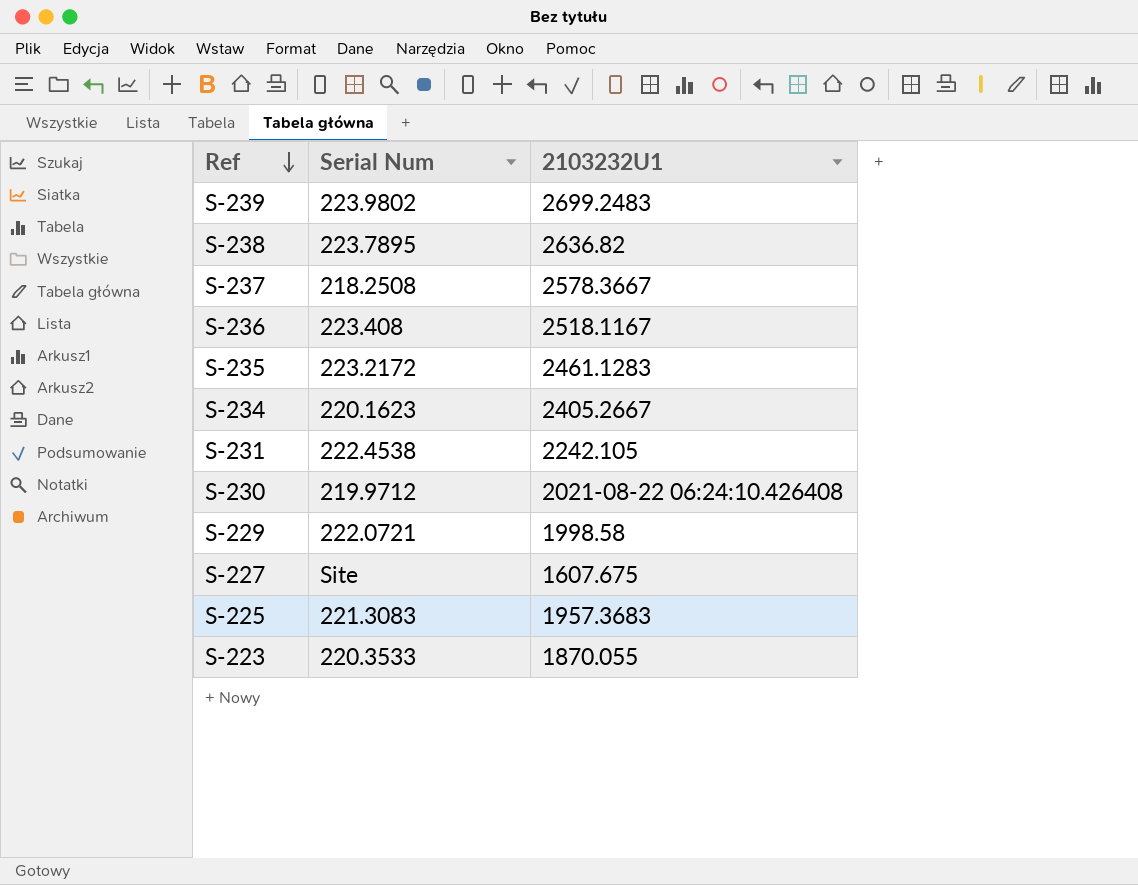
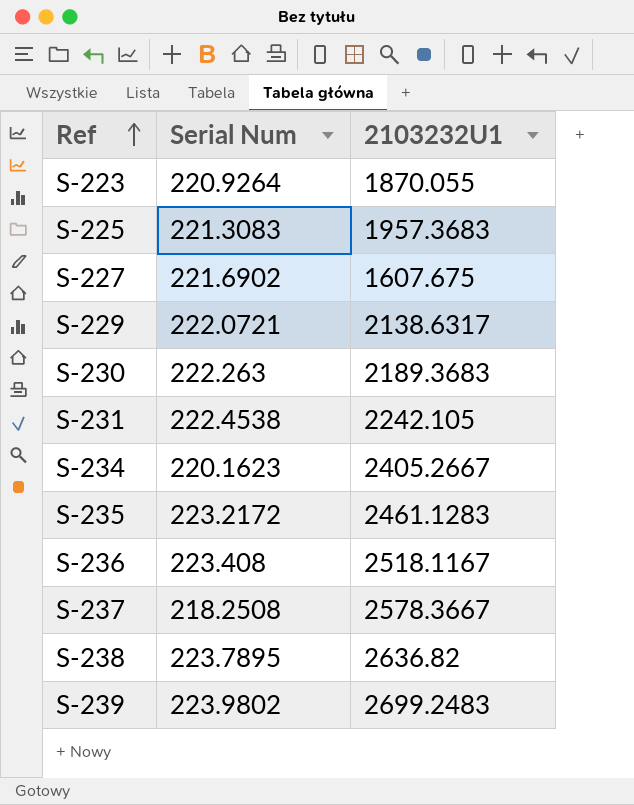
row order: Ref descending -> Ref ascending
S-223 | Serial Num: 220.3533 -> 220.9264
S-227 | Serial Num: Site -> 221.6902
S-229 | 2103232U1: 1998.58 -> 2138.6317
S-230 | Serial Num: 219.9712 -> 222.263
S-230 | 2103232U1: 2021-08-22 06:24:10.426408 -> 2189.3683

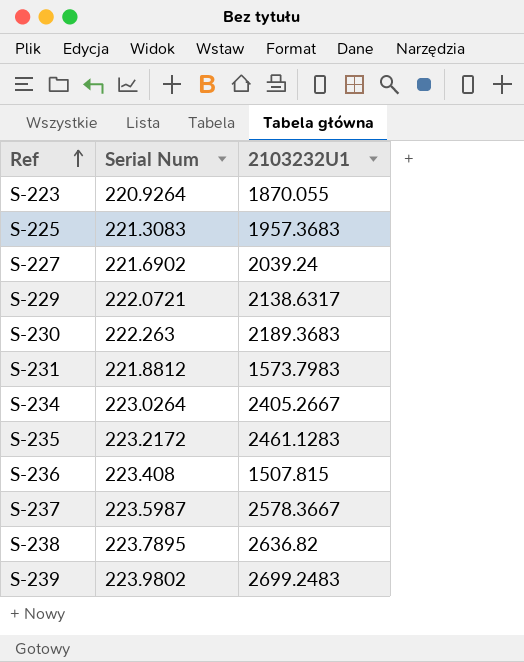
S-227 | 2103232U1: 1607.675 -> 2039.24
S-231 | Serial Num: 222.4538 -> 221.8812
S-231 | 2103232U1: 2242.105 -> 1573.7983
S-234 | Serial Num: 220.1623 -> 223.0264
S-236 | 2103232U1: 2518.1167 -> 1507.815
S-237 | Serial Num: 218.2508 -> 223.5987

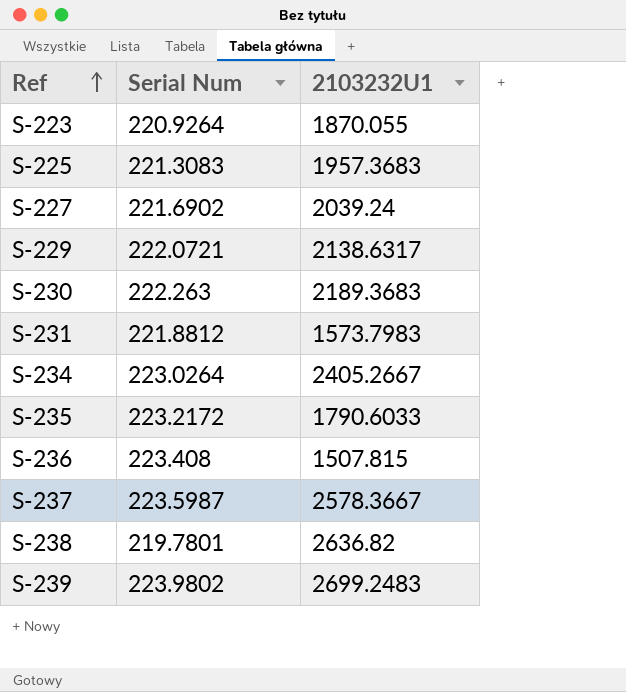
S-235 | 2103232U1: 2461.1283 -> 1790.6033
S-238 | Serial Num: 223.7895 -> 219.7801

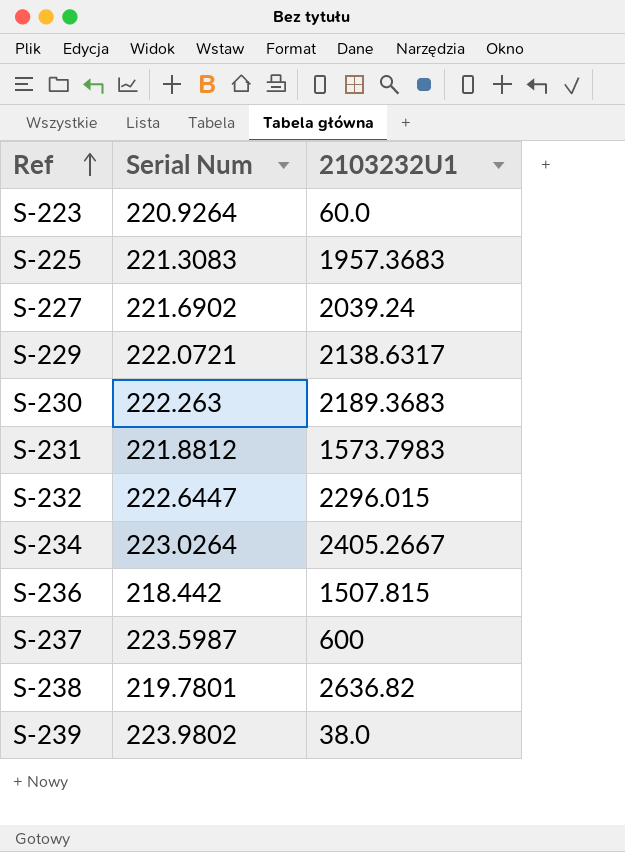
row S-235: 223.2172 | 1790.6033 -> none
S-223 | 2103232U1: 1870.055 -> 60.0
row S-232: none -> 222.6447 | 2296.015
S-236 | Serial Num: 223.408 -> 218.442
S-237 | 2103232U1: 2578.3667 -> 600
S-239 | 2103232U1: 2699.2483 -> 38.0

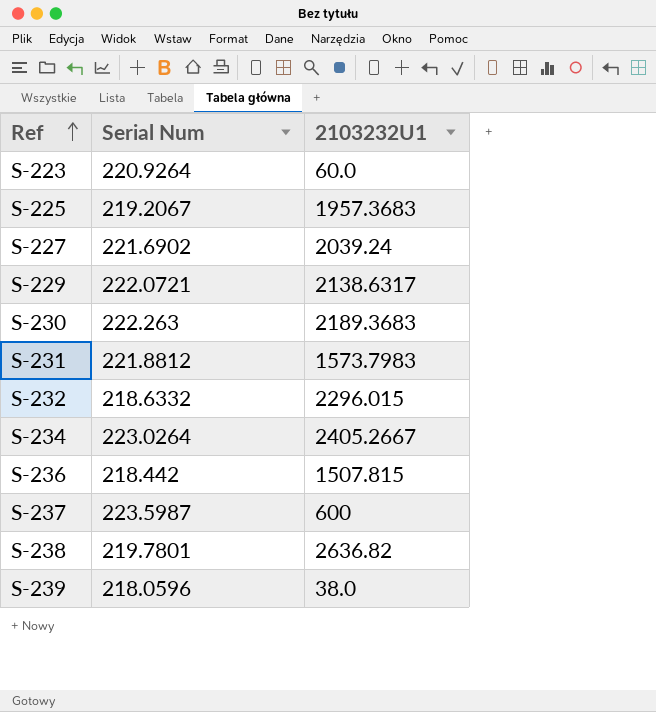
S-225 | Serial Num: 221.3083 -> 219.2067
S-232 | Serial Num: 222.6447 -> 218.6332
S-239 | Serial Num: 223.9802 -> 218.0596

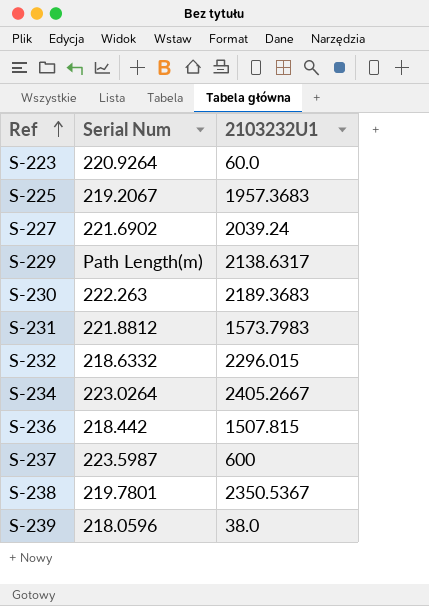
S-229 | Serial Num: 222.0721 -> Path Length(m)
S-238 | 2103232U1: 2636.82 -> 2350.5367

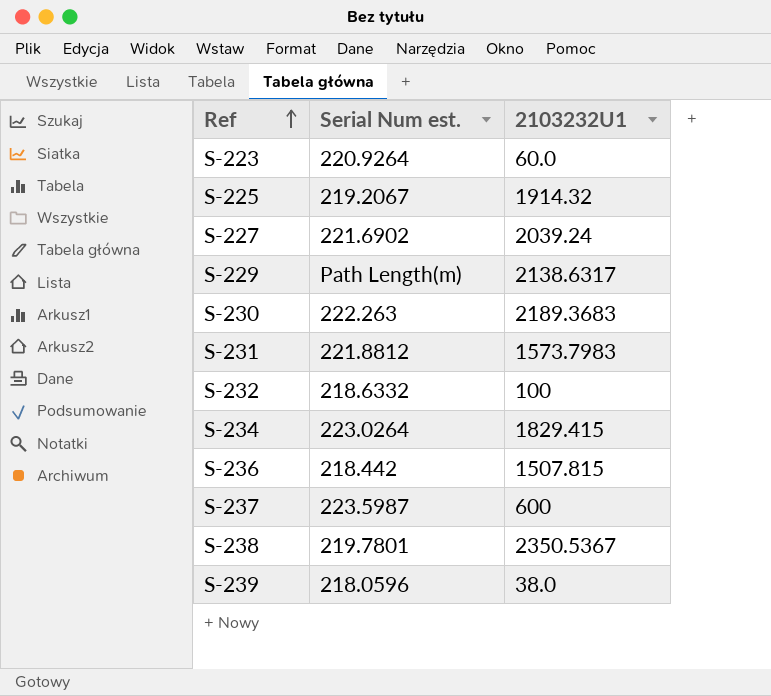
column name: Serial Num -> Serial Num est.
S-225 | 2103232U1: 1957.3683 -> 1914.32
S-232 | 2103232U1: 2296.015 -> 100
S-234 | 2103232U1: 2405.2667 -> 1829.415

